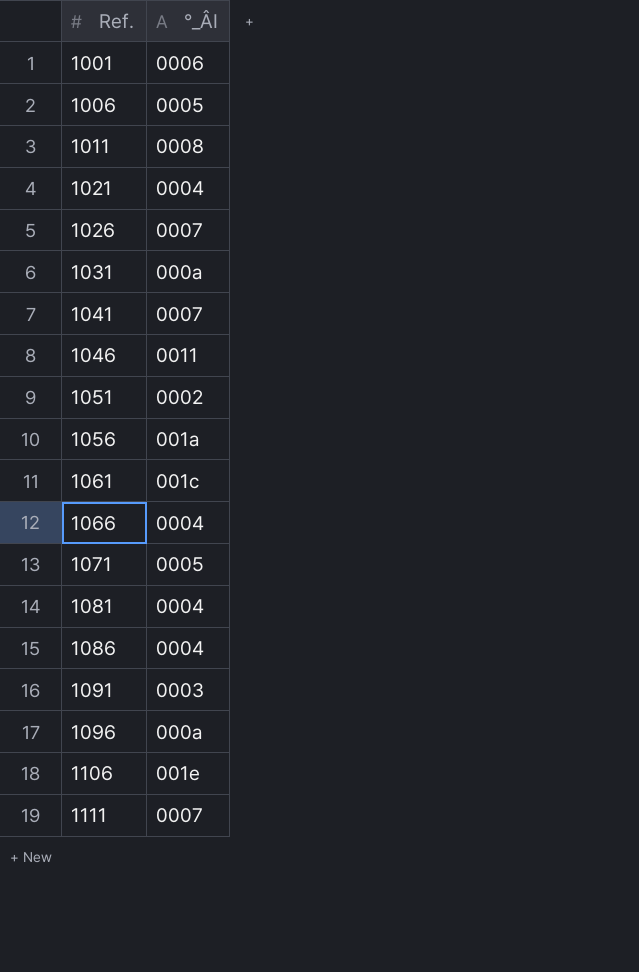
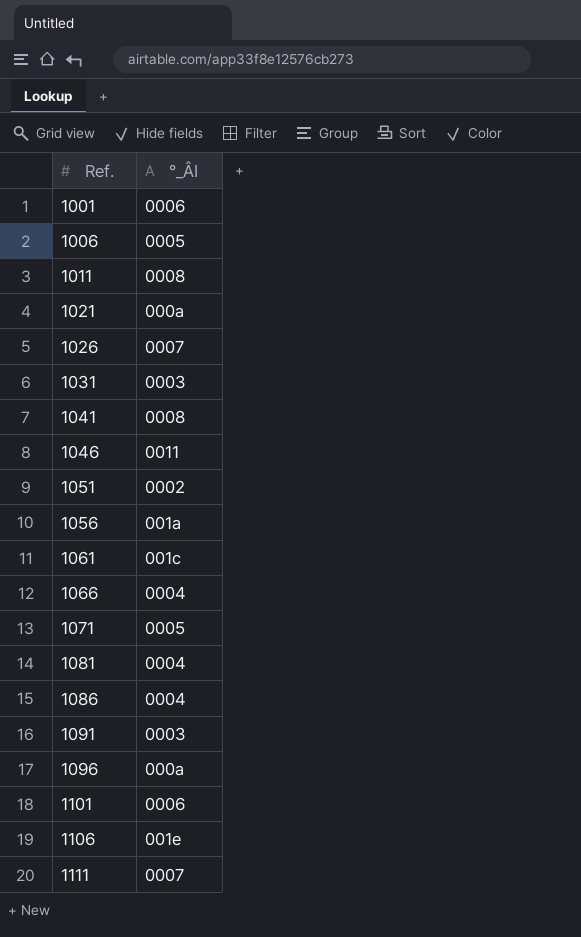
1021 | °_ÂI: 0004 -> 000a
1031 | °_ÂI: 000a -> 0003
1041 | °_ÂI: 0007 -> 0008
row 1101: none -> 0006

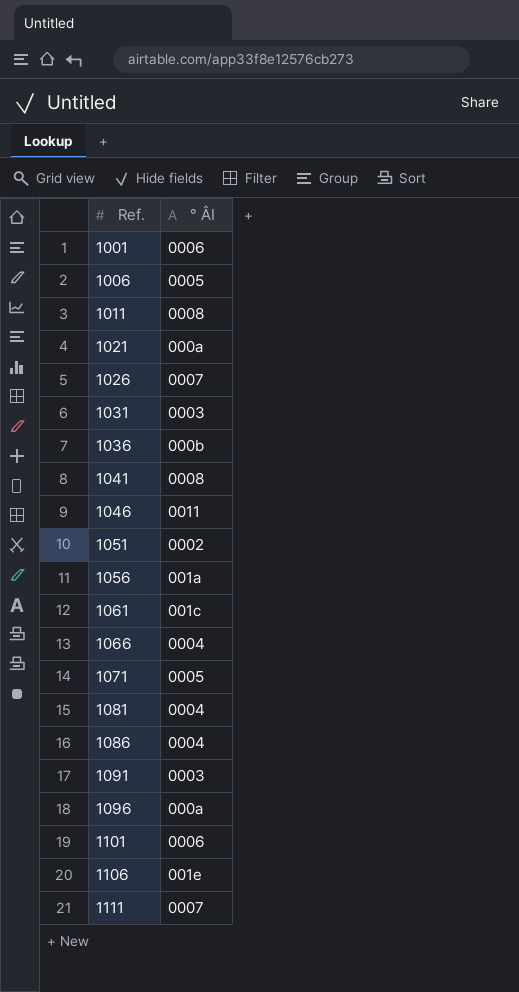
column name: °_ÂI -> ° ÂI
row 1036: none -> 000b

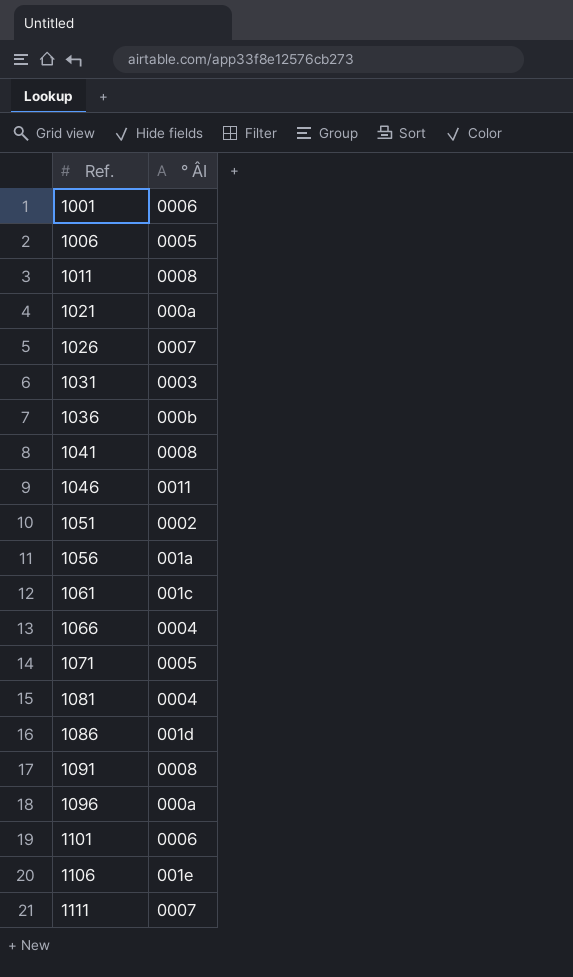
1086 | ° ÂI: 0004 -> 001d
1091 | ° ÂI: 0003 -> 0008

